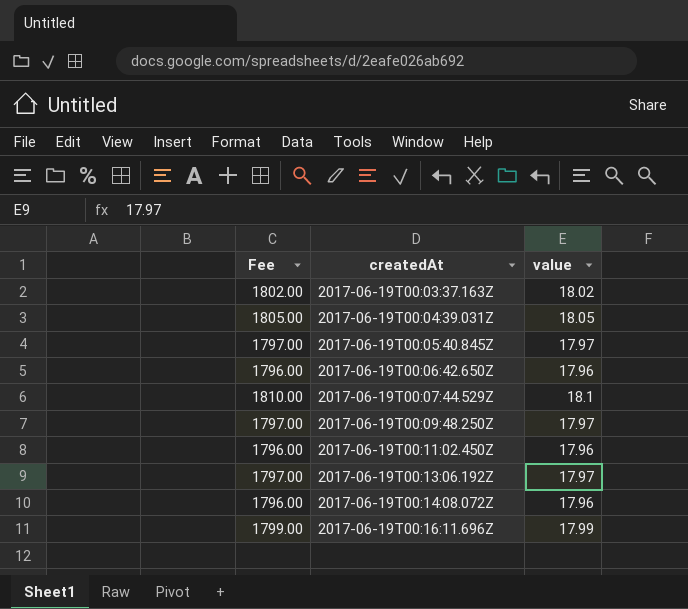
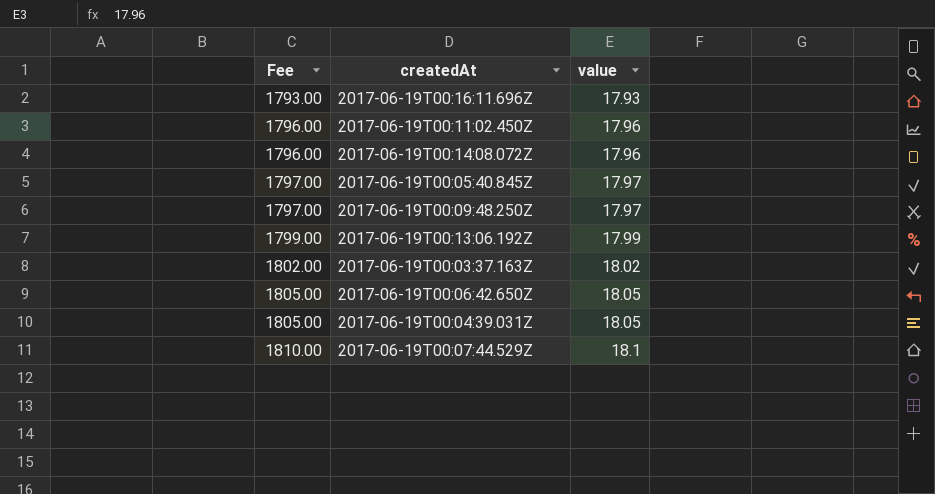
row order: createdAt ascending -> Fee ascending
2017-06-19T00:16:11.696Z | Fee: 1799.00 -> 1793.00
2017-06-19T00:16:11.696Z | value: 17.99 -> 17.93
2017-06-19T00:13:06.192Z | Fee: 1797.00 -> 1799.00
2017-06-19T00:13:06.192Z | value: 17.97 -> 17.99
2017-06-19T00:06:42.650Z | Fee: 1796.00 -> 1805.00
2017-06-19T00:06:42.650Z | value: 17.96 -> 18.05

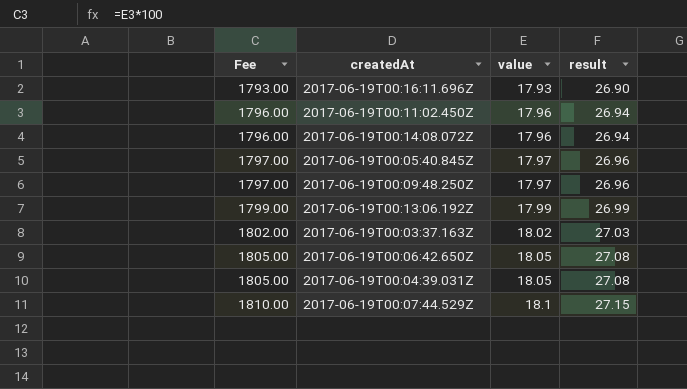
column result | formula: none -> [value] * 1.5

